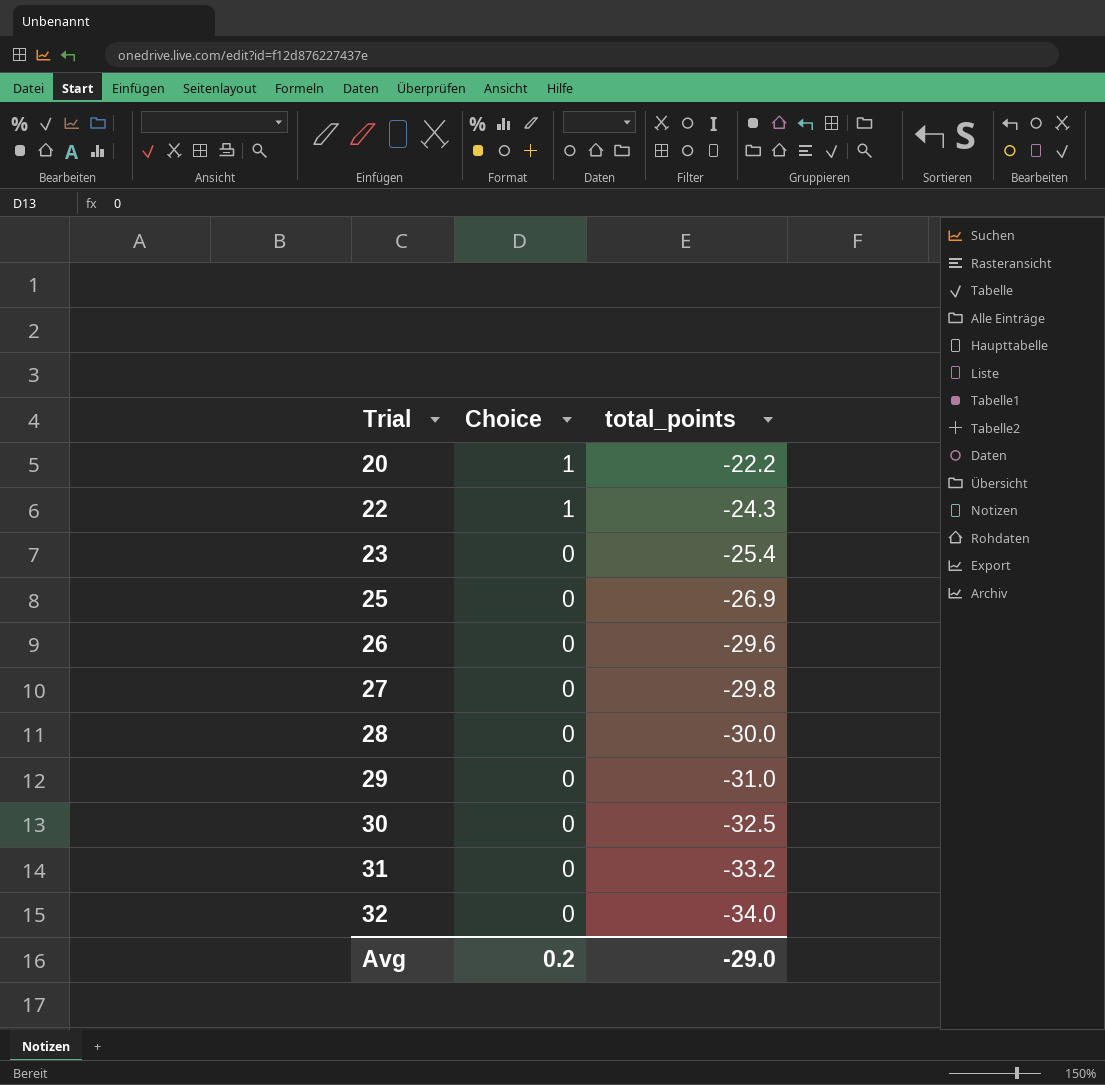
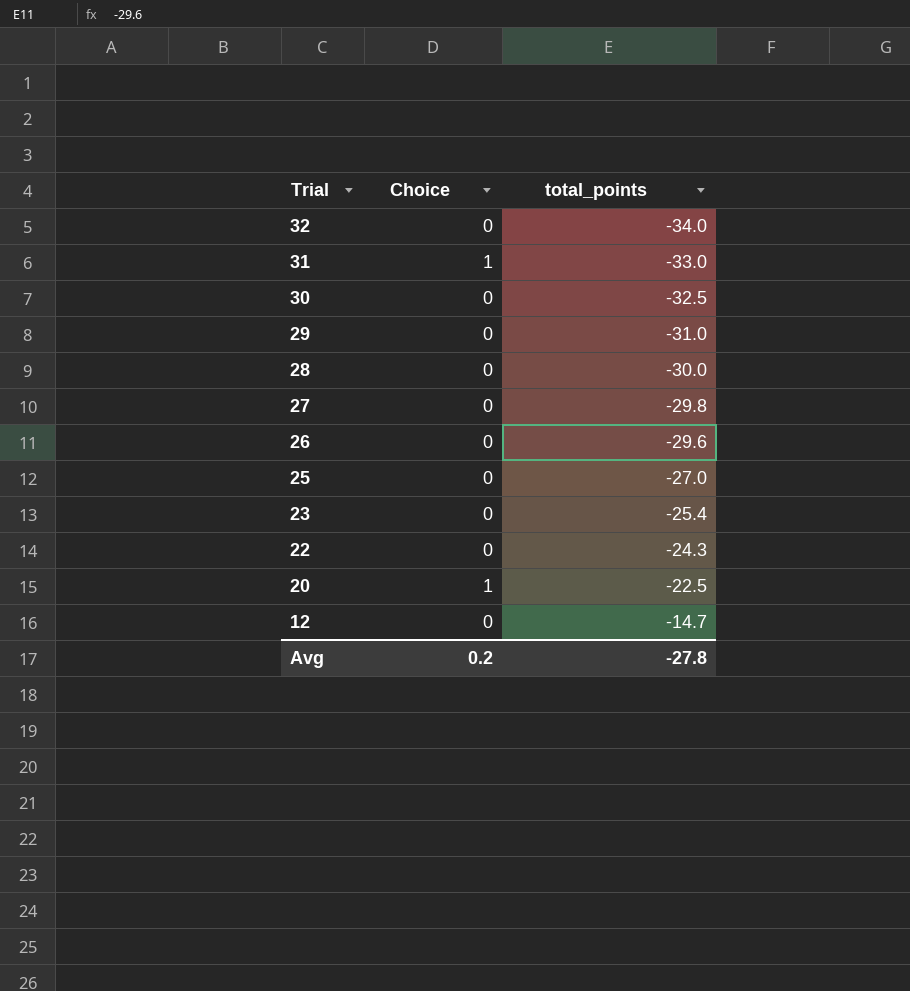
row order: Trial ascending -> Trial descending
31 | Choice: 0 -> 1
31 | total_points: -33.2 -> -33.0
25 | total_points: -26.9 -> -27.0
22 | Choice: 1 -> 0
20 | total_points: -22.2 -> -22.5
row 12: none -> 0 | -14.7
Avg | total_points: -29.0 -> -27.8

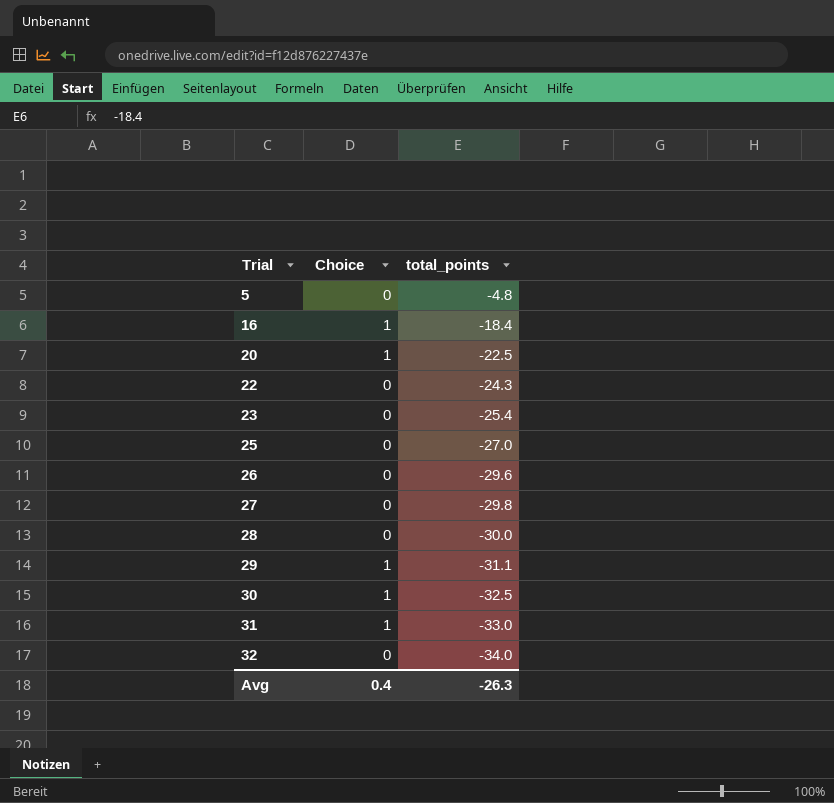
row order: Trial descending -> Trial ascending
row 12: 0 | -14.7 -> none
row 5: none -> 0 | -4.8
row 16: none -> 1 | -18.4
29 | Choice: 0 -> 1
29 | total_points: -31.0 -> -31.1
30 | Choice: 0 -> 1
Avg | Choice: 0.2 -> 0.4
Avg | total_points: -27.8 -> -26.3

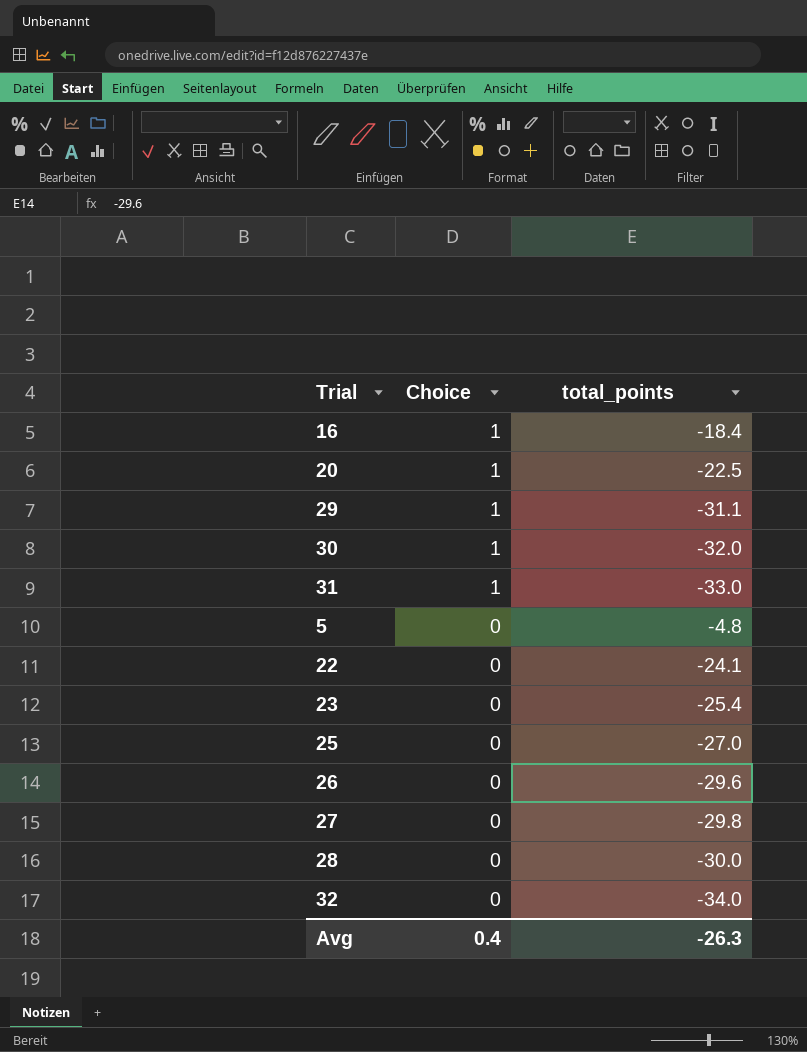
row order: Trial ascending -> Choice descending
30 | total_points: -32.5 -> -32.0
22 | total_points: -24.3 -> -24.1

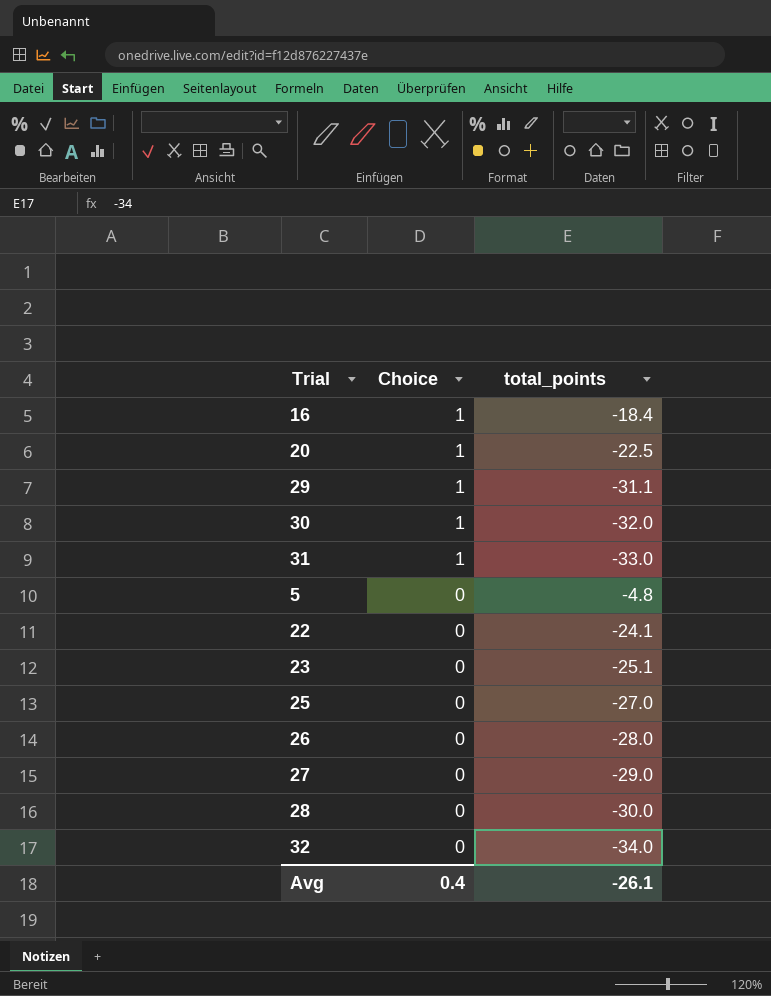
23 | total_points: -25.4 -> -25.1
26 | total_points: -29.6 -> -28.0
27 | total_points: -29.8 -> -29.0
Avg | total_points: -26.3 -> -26.1

